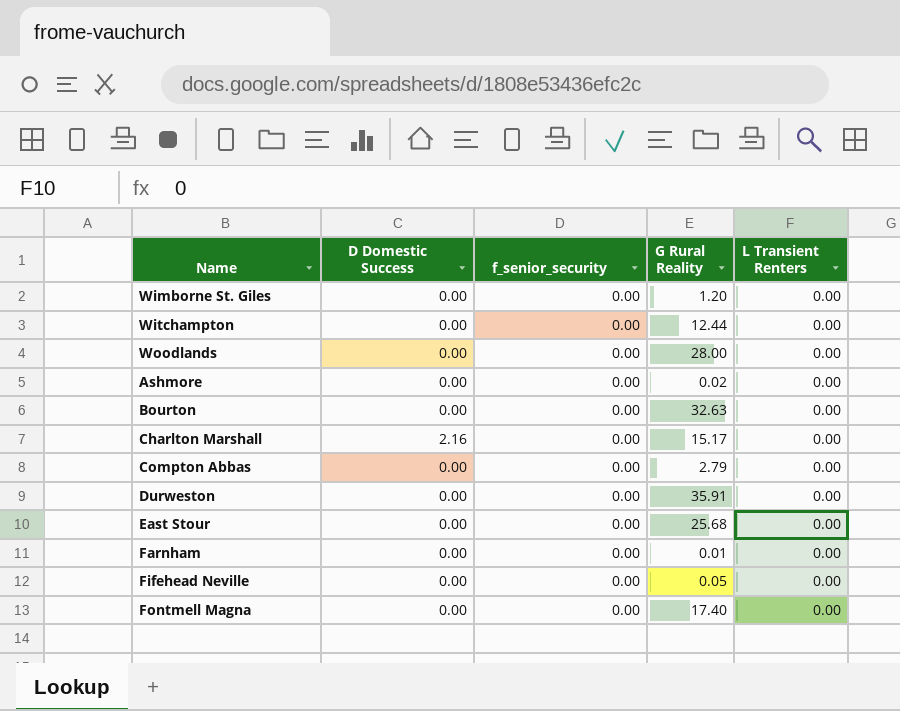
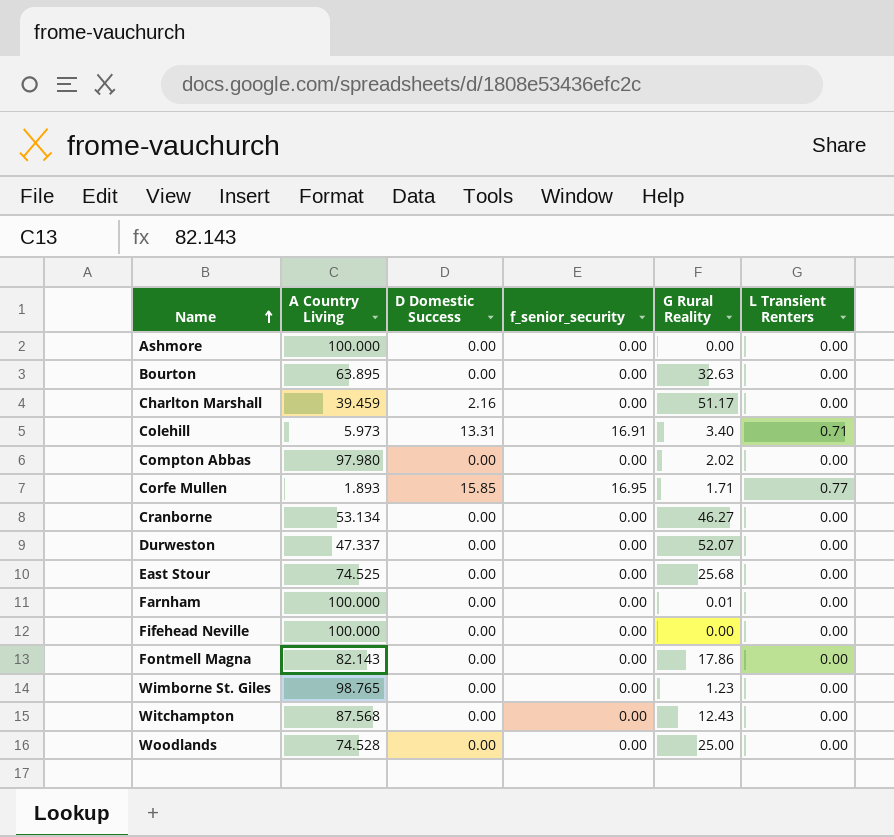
row order: none -> Name ascending
column A Country Living | position: none -> 2
Ashmore | G Rural Reality: 0.02 -> 0.00
Charlton Marshall | G Rural Reality: 15.17 -> 51.17
row Colehill: none -> 5.973 | 13.31 | 16.91 | 3.40 | 0.71
Compton Abbas | G Rural Reality: 2.79 -> 2.02
row Corfe Mullen: none -> 1.893 | 15.85 | 16.95 | 1.71 | 0.77
row Cranborne: none -> 53.134 | 0.00 | 0.00 | 46.27 | 0.00
Durweston | G Rural Reality: 35.91 -> 52.07
Fifehead Neville | G Rural Reality: 0.05 -> 0.00
Fontmell Magna | G Rural Reality: 17.40 -> 17.86
Wimborne St. Giles | G Rural Reality: 1.20 -> 1.23
Witchampton | G Rural Reality: 12.44 -> 12.43
Woodlands | G Rural Reality: 28.00 -> 25.00

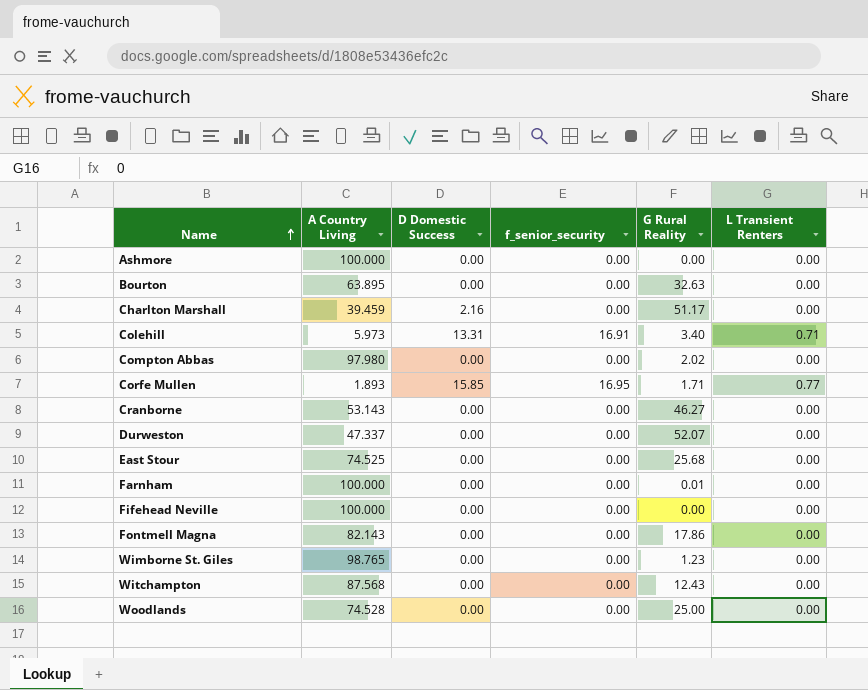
Cranborne | A Country Living: 53.134 -> 53.143

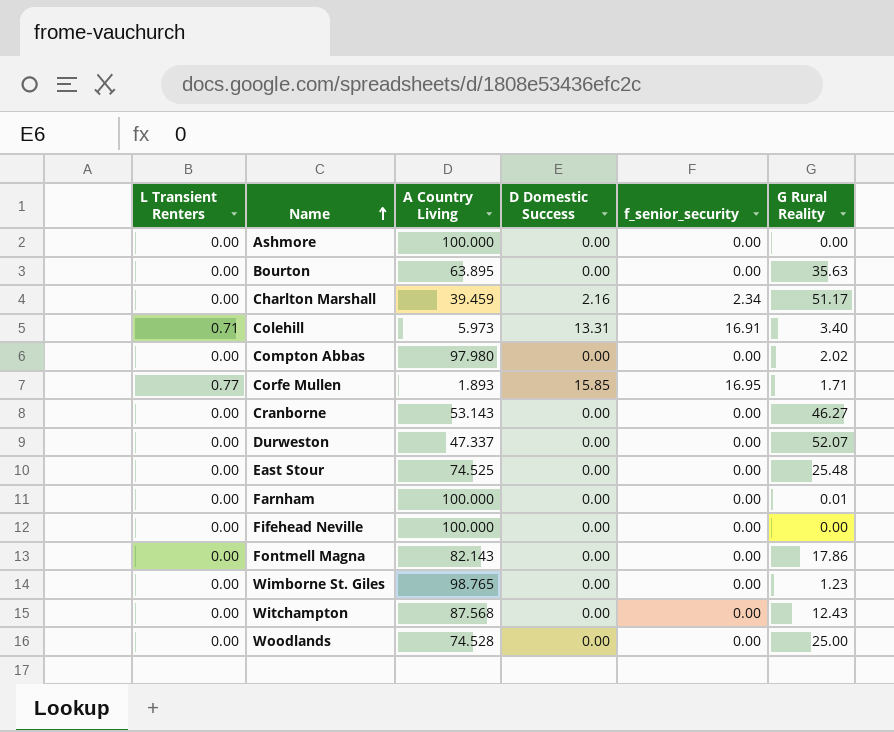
column L Transient Renters | position: 6 -> 1
Bourton | G Rural Reality: 32.63 -> 35.63
Charlton Marshall | f_senior_security: 0.00 -> 2.34
East Stour | G Rural Reality: 25.68 -> 25.48

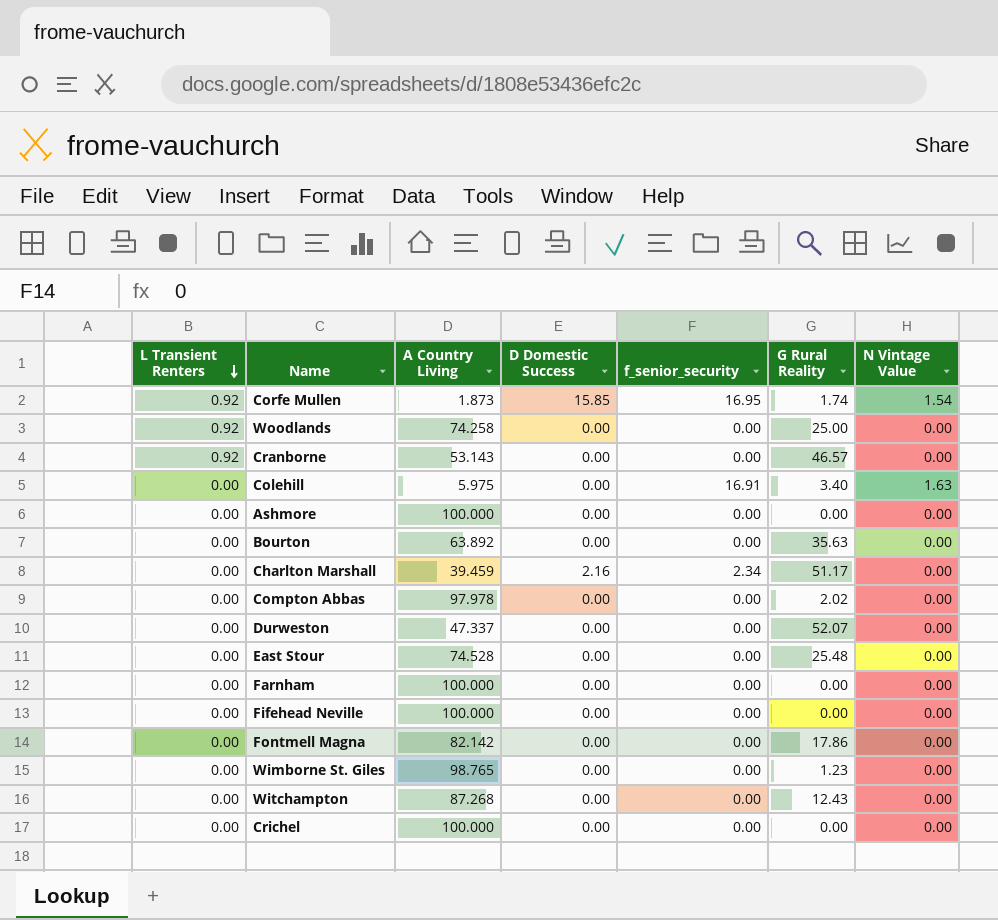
row order: Name ascending -> L Transient Renters descending
column N Vintage Value | position: none -> 7
Corfe Mullen | L Transient Renters: 0.77 -> 0.92
Corfe Mullen | A Country Living: 1.893 -> 1.873
Corfe Mullen | G Rural Reality: 1.71 -> 1.74
Woodlands | L Transient Renters: 0.00 -> 0.92
Woodlands | A Country Living: 74.528 -> 74.258
Cranborne | L Transient Renters: 0.00 -> 0.92
Cranborne | G Rural Reality: 46.27 -> 46.57
Colehill | L Transient Renters: 0.71 -> 0.00
Colehill | A Country Living: 5.973 -> 5.975
Colehill | D Domestic Success: 13.31 -> 0.00
Bourton | A Country Living: 63.895 -> 63.892
Compton Abbas | A Country Living: 97.980 -> 97.978
East Stour | A Country Living: 74.525 -> 74.528
Farnham | G Rural Reality: 0.01 -> 0.00
Fontmell Magna | A Country Living: 82.143 -> 82.142
Witchampton | A Country Living: 87.568 -> 87.268
row Crichel: none -> 0.00 | 100.000 | 0.00 | 0.00 | 0.00 | 0.00

